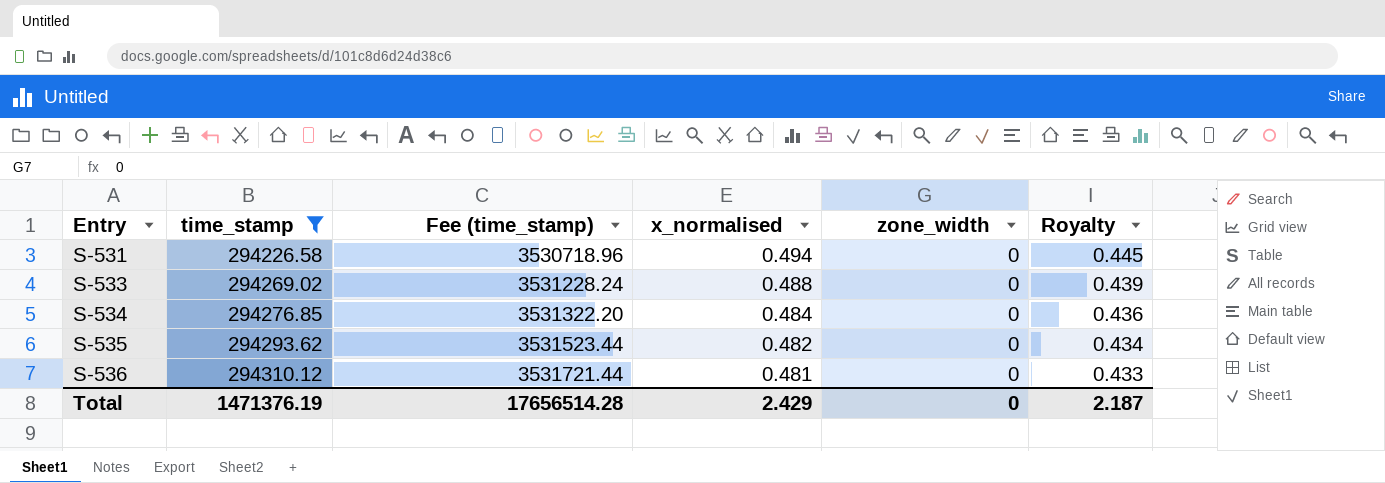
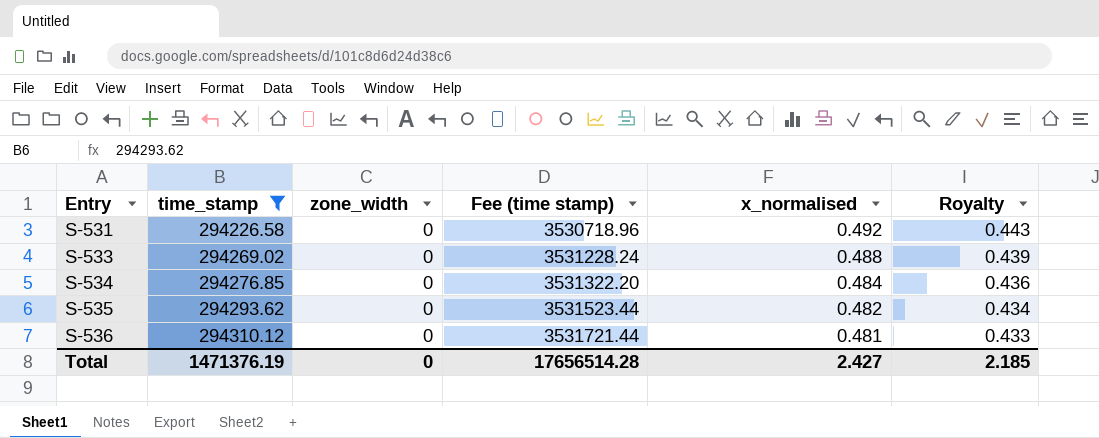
column zone_width | position: 5 -> 3
column name: Fee (time_stamp) -> Fee (time stamp)
S-531 | x_normalised: 0.494 -> 0.492
S-531 | Royalty: 0.445 -> 0.443
Total | x_normalised: 2.429 -> 2.427
Total | Royalty: 2.187 -> 2.185

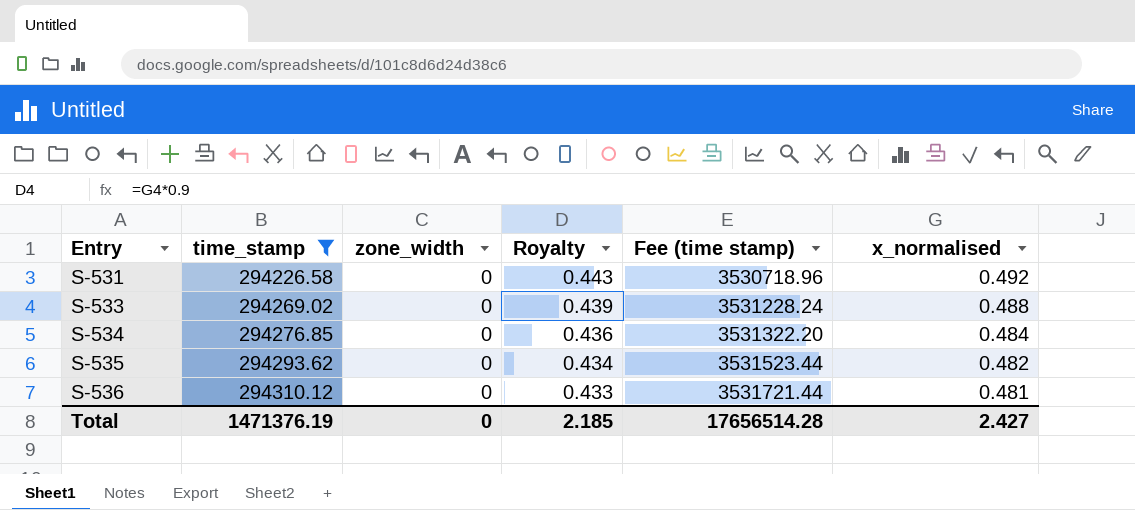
column Royalty | position: 6 -> 4

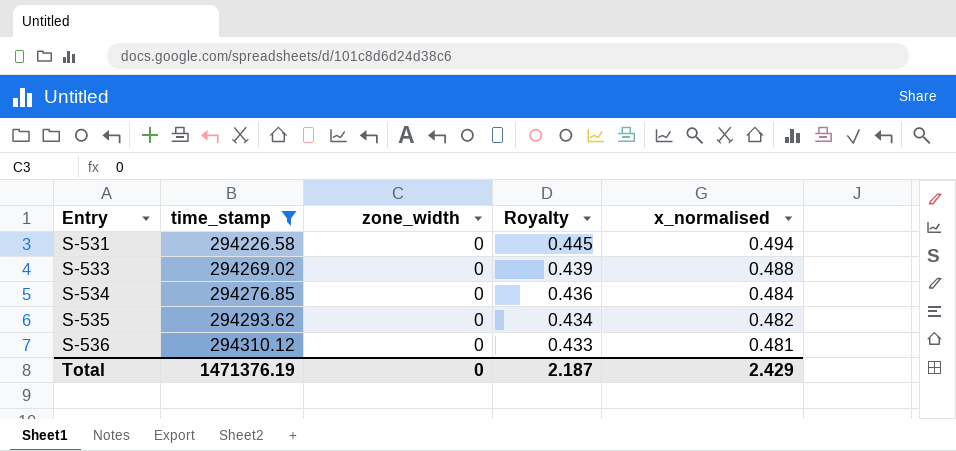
column Fee (time stamp) | formula: [time_stamp] * 12 -> none
S-531 | Royalty: 0.443 -> 0.445
S-531 | x_normalised: 0.492 -> 0.494
Total | Royalty: 2.185 -> 2.187
Total | x_normalised: 2.427 -> 2.429

